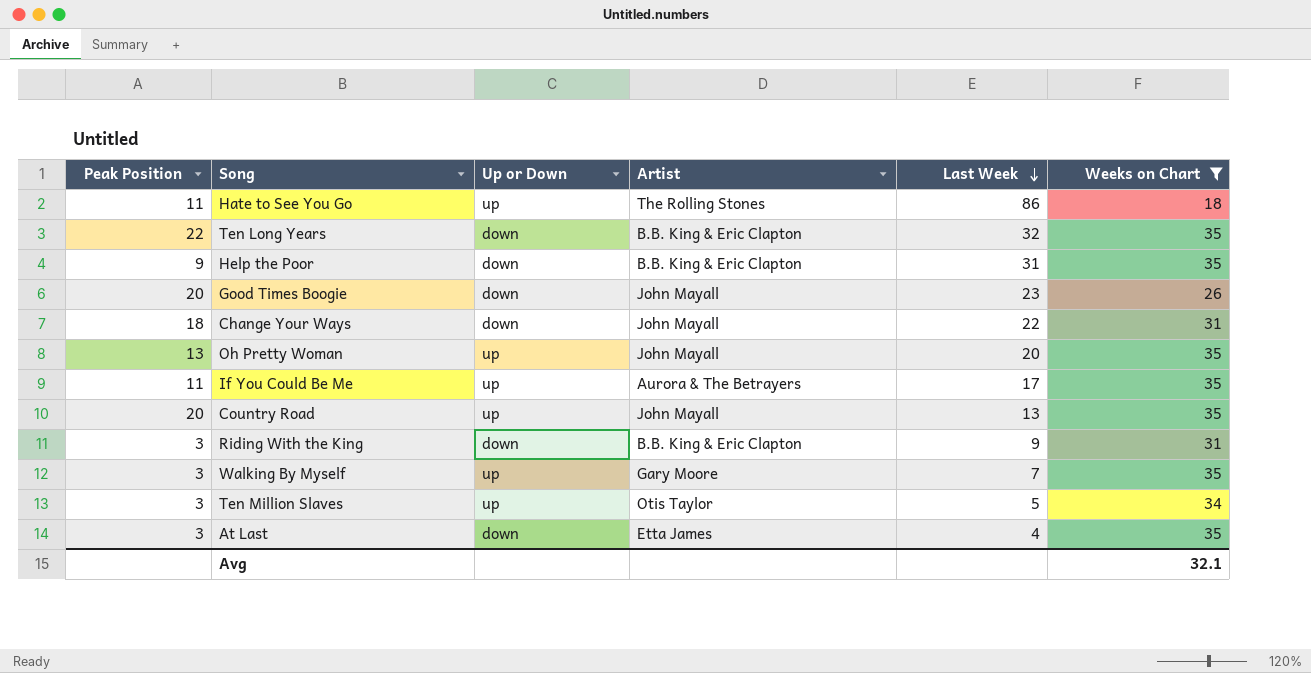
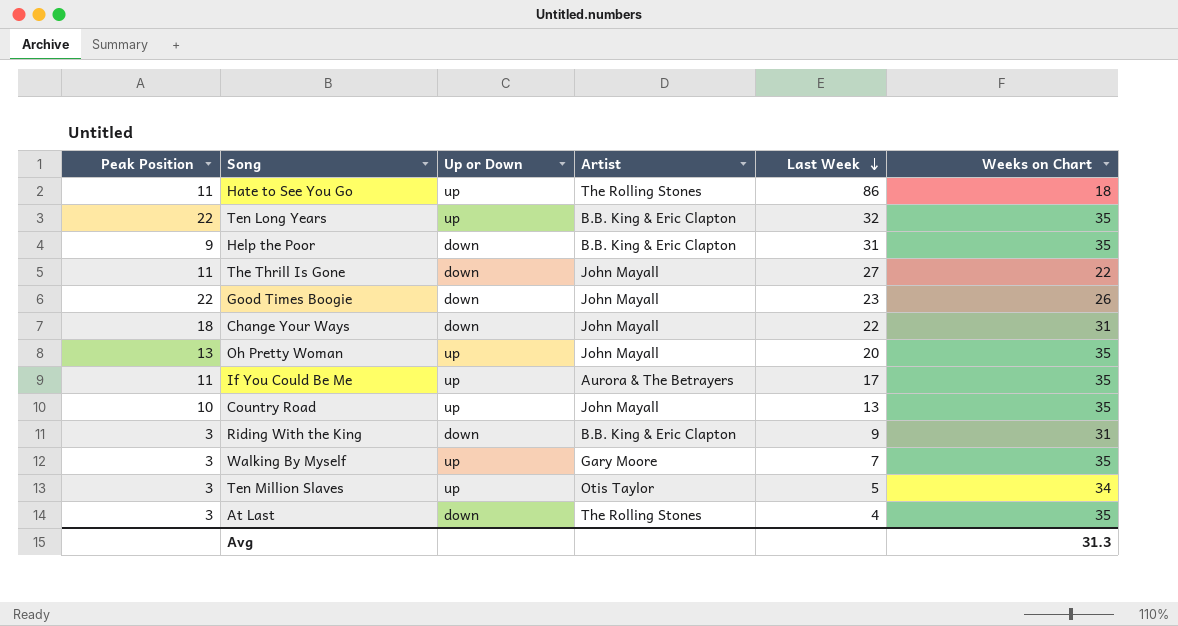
filter: Weeks on Chart != 22 -> none
Ten Long Years | Up or Down: down -> up
Good Times Boogie | Peak Position: 20 -> 22
Country Road | Peak Position: 20 -> 10
At Last | Artist: Etta James -> The Rolling Stones
Avg | Weeks on Chart: 32.1 -> 31.3

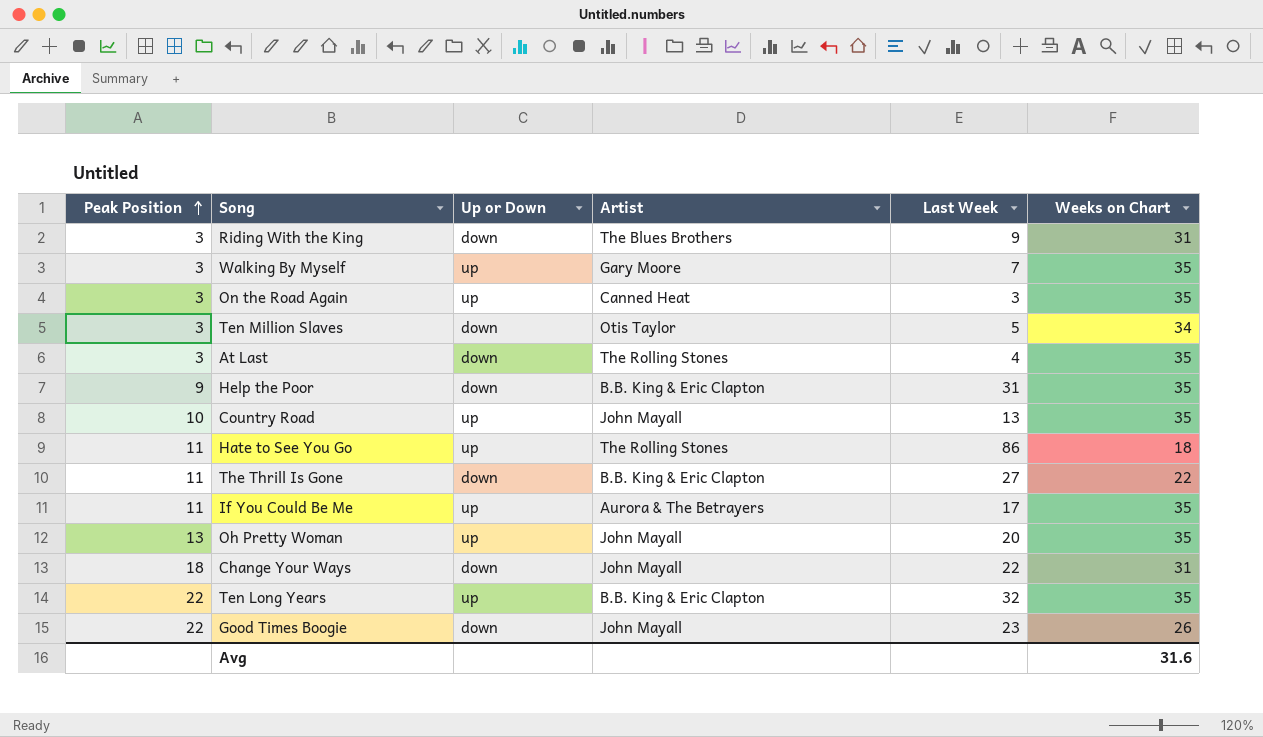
row order: Last Week descending -> Peak Position ascending
Riding With the King | Artist: B.B. King & Eric Clapton -> The Blues Brothers
row On the Road Again: none -> 3 | up | Canned Heat | 3 | 35
Ten Million Slaves | Up or Down: up -> down
The Thrill Is Gone | Artist: John Mayall -> B.B. King & Eric Clapton
Avg | Weeks on Chart: 31.3 -> 31.6

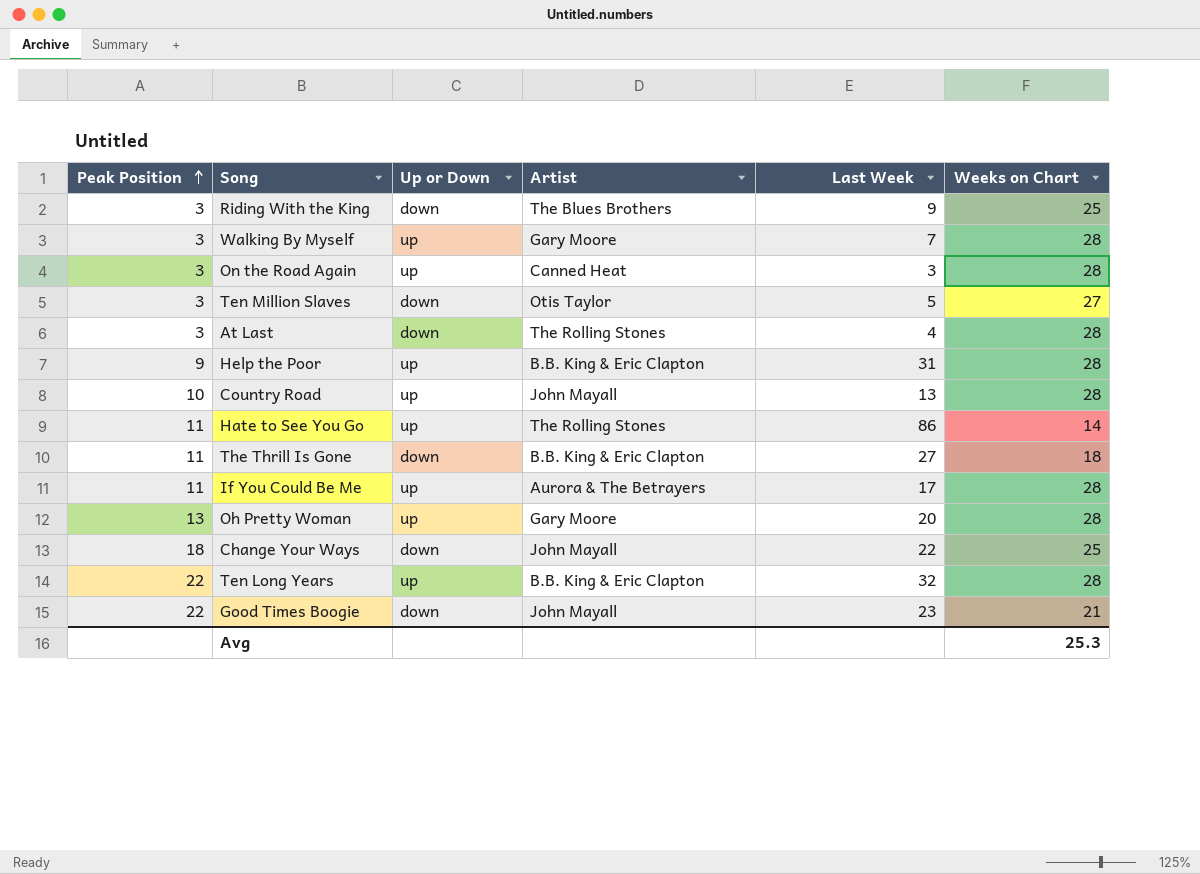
Riding With the King | Weeks on Chart: 31 -> 25
Walking By Myself | Weeks on Chart: 35 -> 28
On the Road Again | Weeks on Chart: 35 -> 28
Ten Million Slaves | Weeks on Chart: 34 -> 27
At Last | Weeks on Chart: 35 -> 28
Help the Poor | Up or Down: down -> up
Help the Poor | Weeks on Chart: 35 -> 28
Country Road | Weeks on Chart: 35 -> 28
Hate to See You Go | Weeks on Chart: 18 -> 14
The Thrill Is Gone | Weeks on Chart: 22 -> 18
If You Could Be Me | Weeks on Chart: 35 -> 28
Oh Pretty Woman | Artist: John Mayall -> Gary Moore
Oh Pretty Woman | Weeks on Chart: 35 -> 28
Change Your Ways | Weeks on Chart: 31 -> 25
Ten Long Years | Weeks on Chart: 35 -> 28
Good Times Boogie | Weeks on Chart: 26 -> 21
Avg | Weeks on Chart: 31.6 -> 25.3

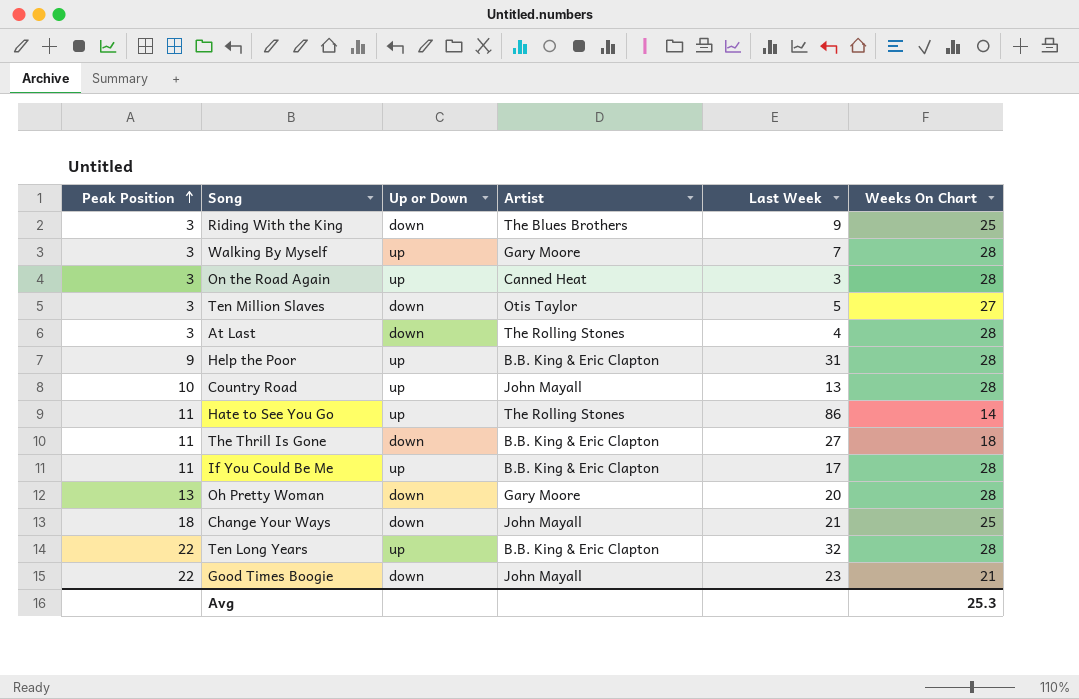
column name: Weeks on Chart -> Weeks On Chart
If You Could Be Me | Artist: Aurora & The Betrayers -> B.B. King & Eric Clapton
Oh Pretty Woman | Up or Down: up -> down
Change Your Ways | Last Week: 22 -> 21

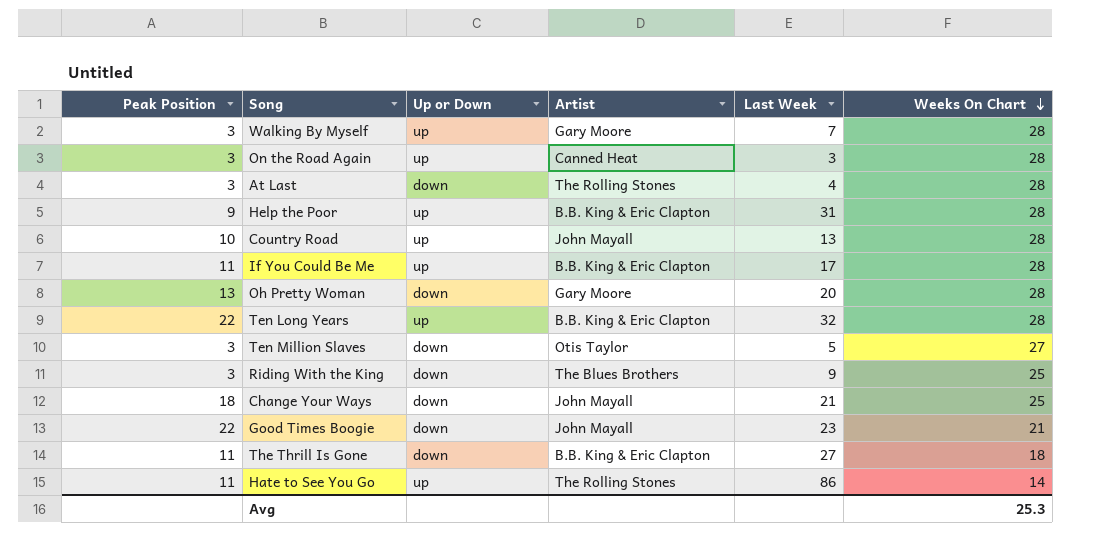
row order: Peak Position ascending -> Weeks On Chart descending

